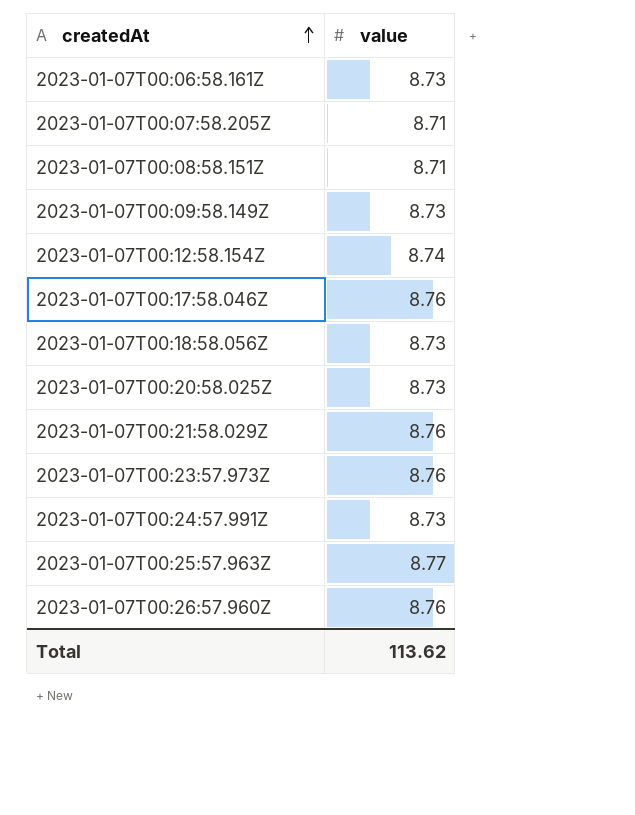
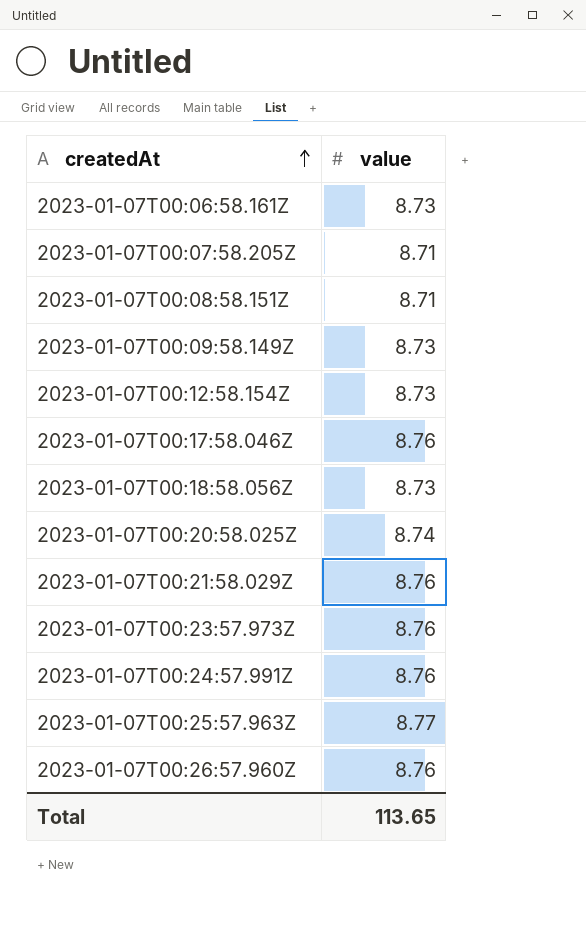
2023-01-07T00:12:58.154Z | value: 8.74 -> 8.73
2023-01-07T00:20:58.025Z | value: 8.73 -> 8.74
2023-01-07T00:24:57.991Z | value: 8.73 -> 8.76
Total | value: 113.62 -> 113.65

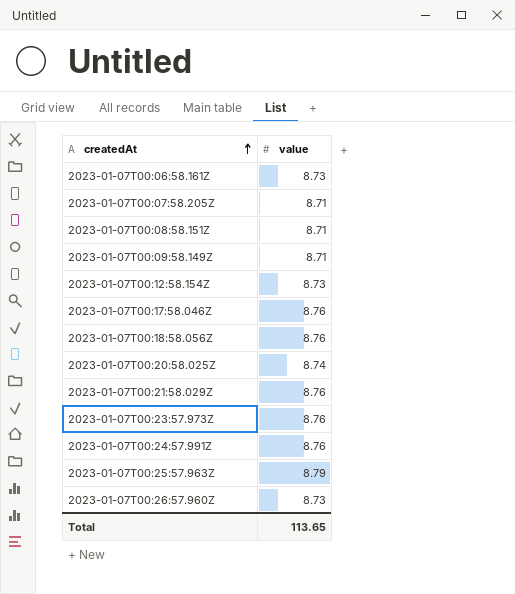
2023-01-07T00:09:58.149Z | value: 8.73 -> 8.71
2023-01-07T00:18:58.056Z | value: 8.73 -> 8.76
2023-01-07T00:25:57.963Z | value: 8.77 -> 8.79
2023-01-07T00:26:57.960Z | value: 8.76 -> 8.73

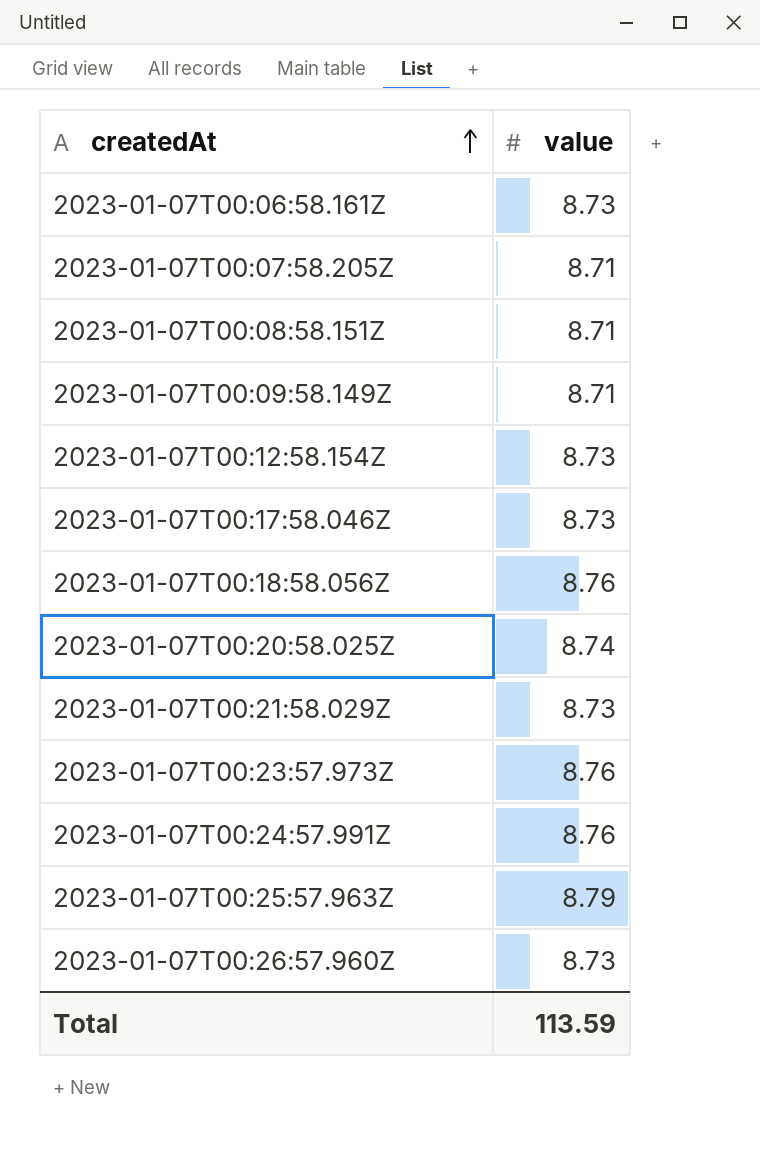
2023-01-07T00:17:58.046Z | value: 8.76 -> 8.73
2023-01-07T00:21:58.029Z | value: 8.76 -> 8.73
Total | value: 113.65 -> 113.59

